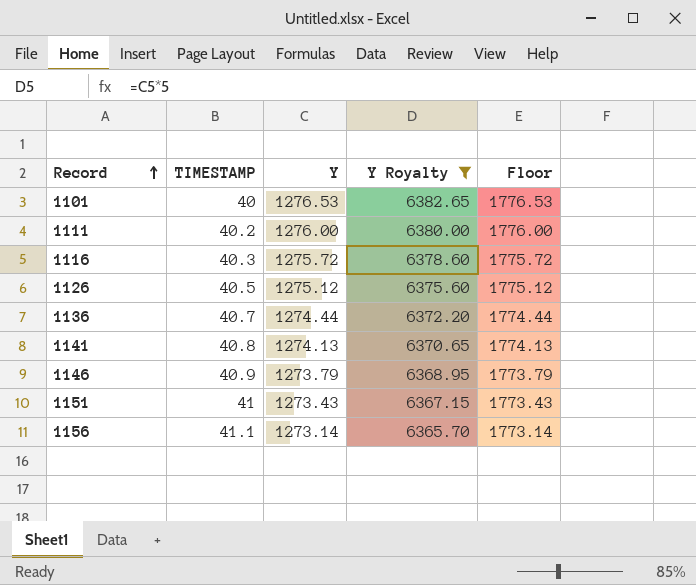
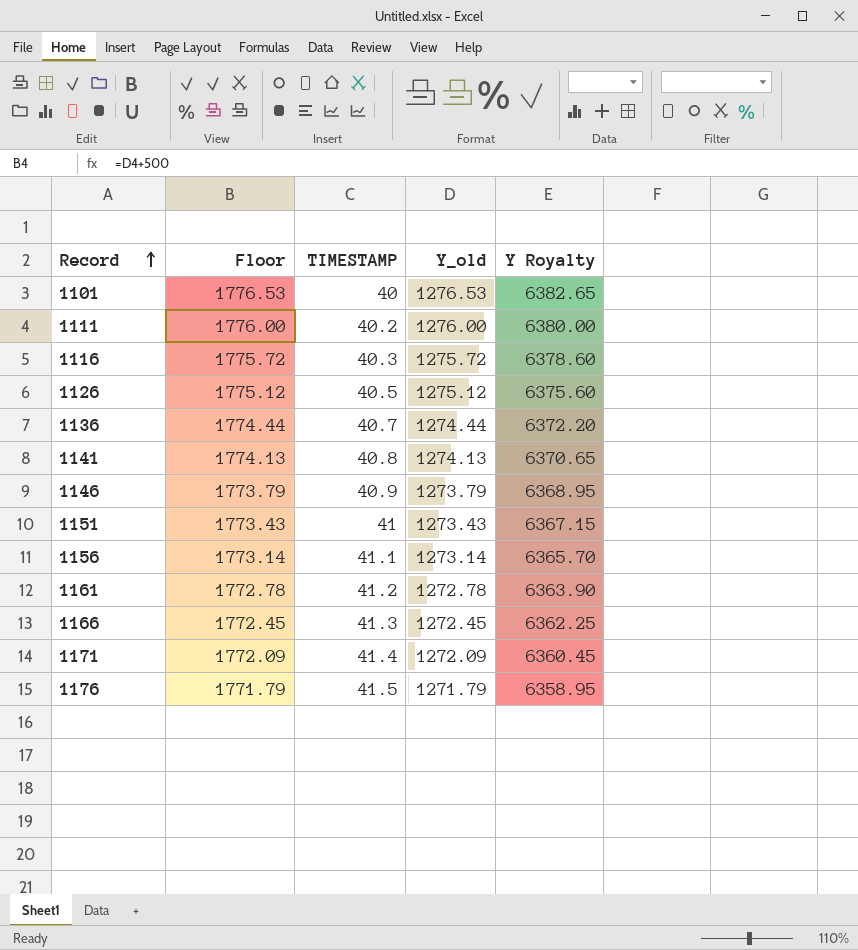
filter: Y Royalty >= 6365.70 -> none
column Floor | position: 5 -> 2
column name: Y -> Y_old

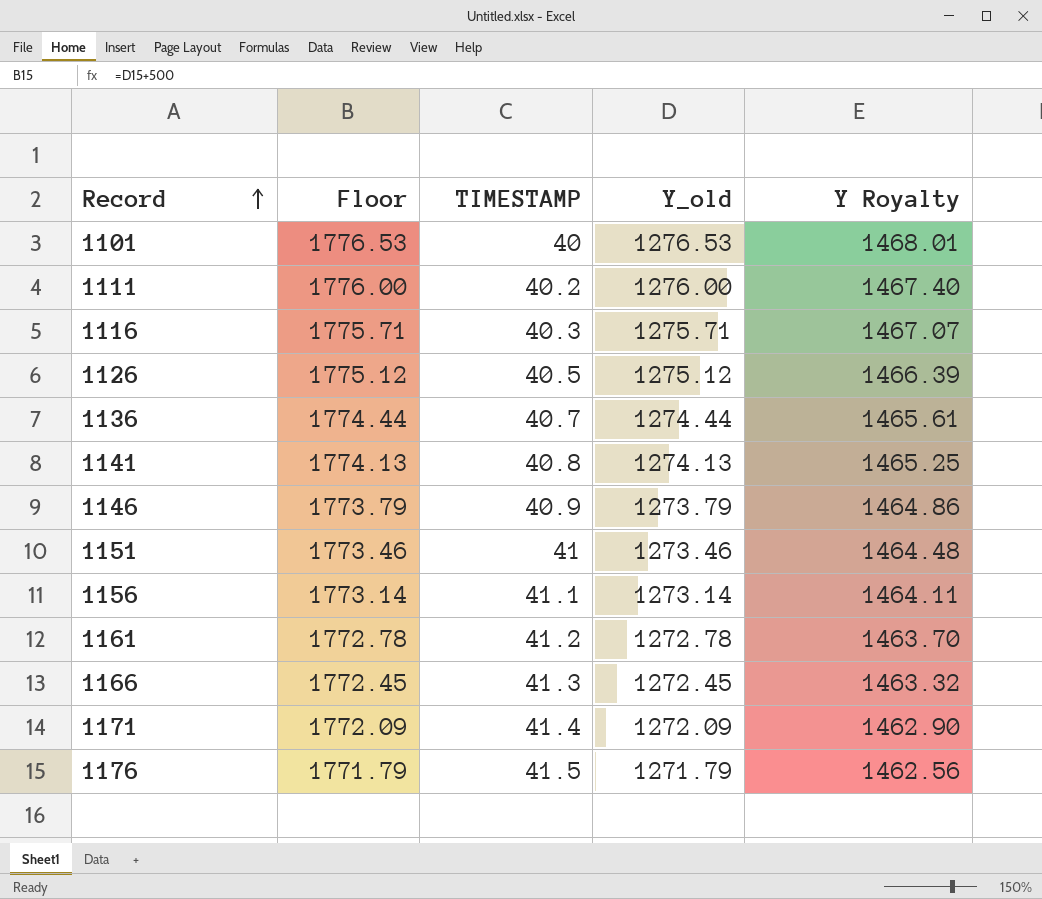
column Y Royalty | formula: [Y_old] * 5 -> [Y_old] * 1.15
1116 | Floor: 1775.72 -> 1775.71
1116 | Y_old: 1275.72 -> 1275.71
1151 | Floor: 1773.43 -> 1773.46
1151 | Y_old: 1273.43 -> 1273.46

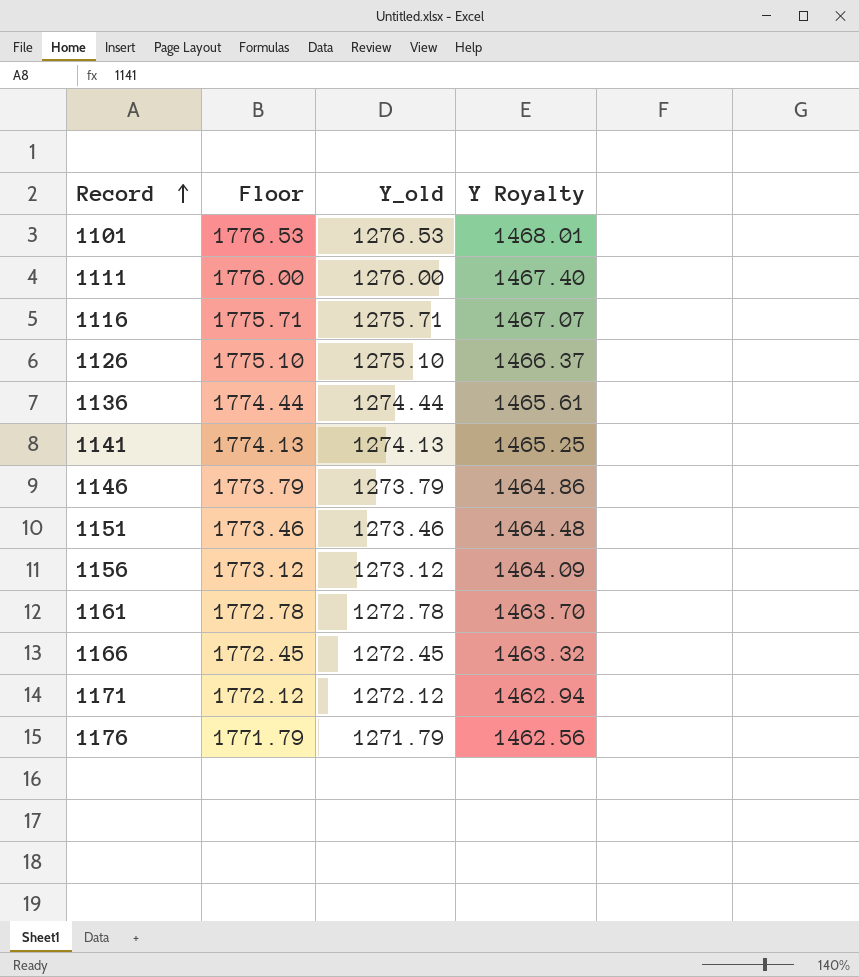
column TIMESTAMP | position: 3 -> none
1126 | Floor: 1775.12 -> 1775.10
1126 | Y_old: 1275.12 -> 1275.10
1126 | Y Royalty: 1466.39 -> 1466.37
1156 | Floor: 1773.14 -> 1773.12
1156 | Y_old: 1273.14 -> 1273.12
1156 | Y Royalty: 1464.11 -> 1464.09
1171 | Floor: 1772.09 -> 1772.12
1171 | Y_old: 1272.09 -> 1272.12
1171 | Y Royalty: 1462.90 -> 1462.94

